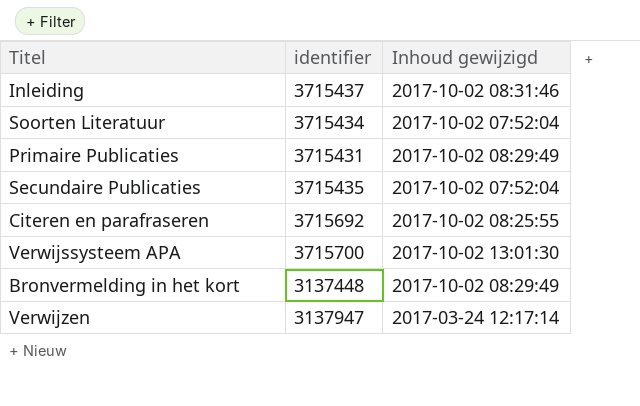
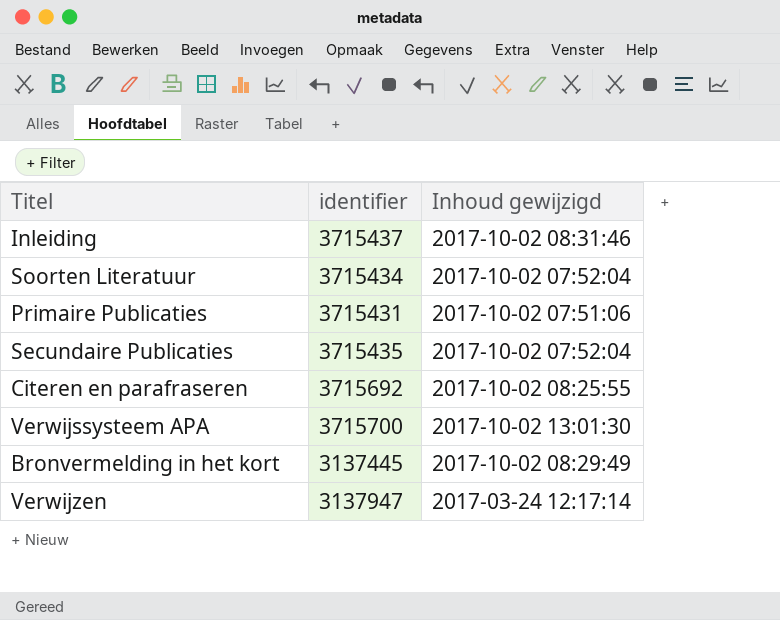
Primaire Publicaties | Inhoud gewijzigd: 2017-10-02 08:29:49 -> 2017-10-02 07:51:06
Bronvermelding in het kort | identifier: 3137448 -> 3137445

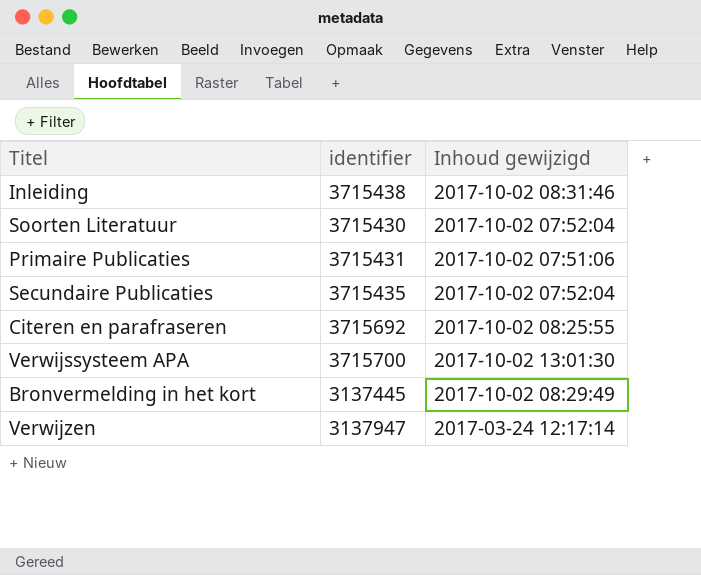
Inleiding | identifier: 3715437 -> 3715438
Soorten Literatuur | identifier: 3715434 -> 3715430

